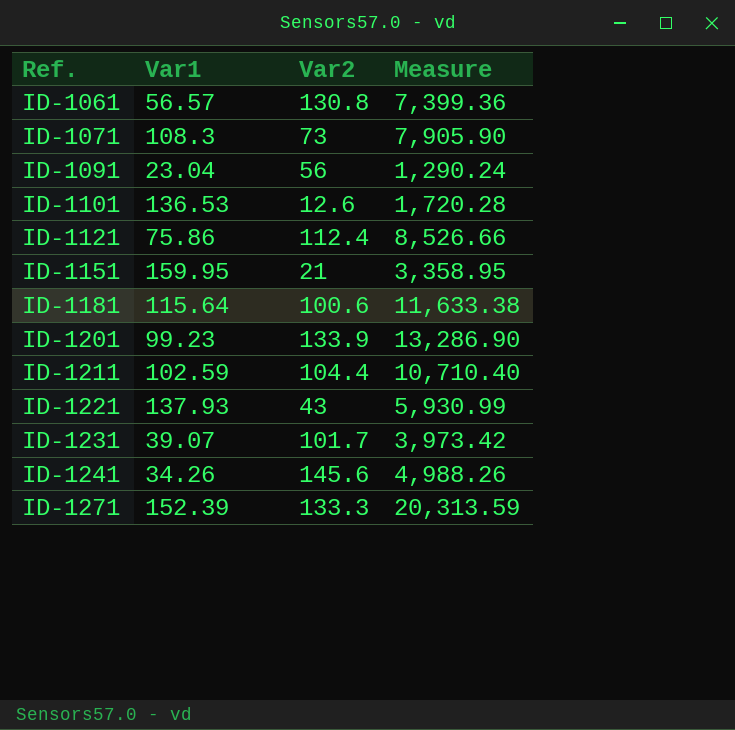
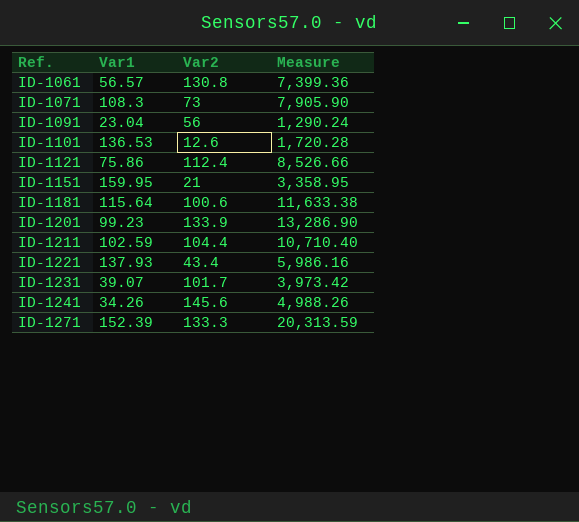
ID-1221 | Var2: 43 -> 43.4
ID-1221 | Measure: 5,930.99 -> 5,986.16

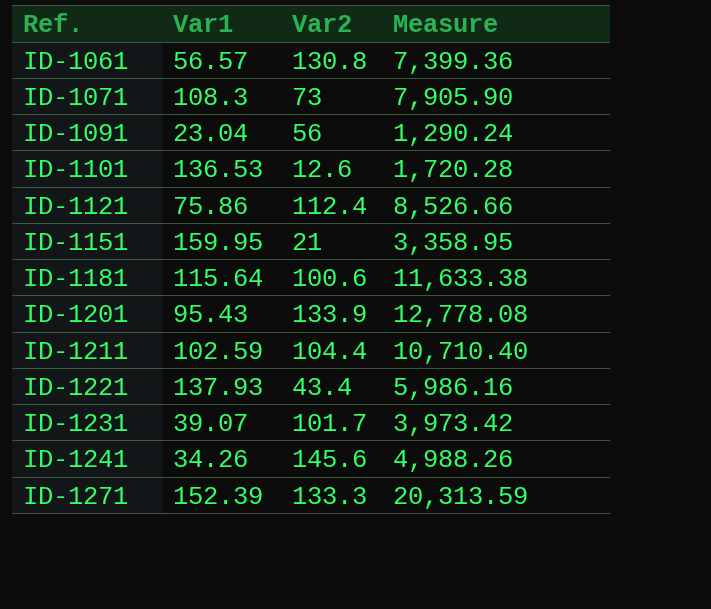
ID-1201 | Var1: 99.23 -> 95.43
ID-1201 | Measure: 13,286.90 -> 12,778.08

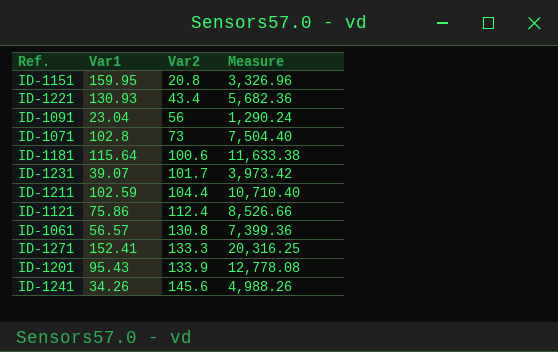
row order: Ref. ascending -> Var2 ascending
row ID-1101: 136.53 | 12.6 | 1,720.28 -> none
ID-1151 | Var2: 21 -> 20.8
ID-1151 | Measure: 3,358.95 -> 3,326.96
ID-1221 | Var1: 137.93 -> 130.93
ID-1221 | Measure: 5,986.16 -> 5,682.36
ID-1071 | Var1: 108.3 -> 102.8
ID-1071 | Measure: 7,905.90 -> 7,504.40
ID-1271 | Var1: 152.39 -> 152.41
ID-1271 | Measure: 20,313.59 -> 20,316.25

